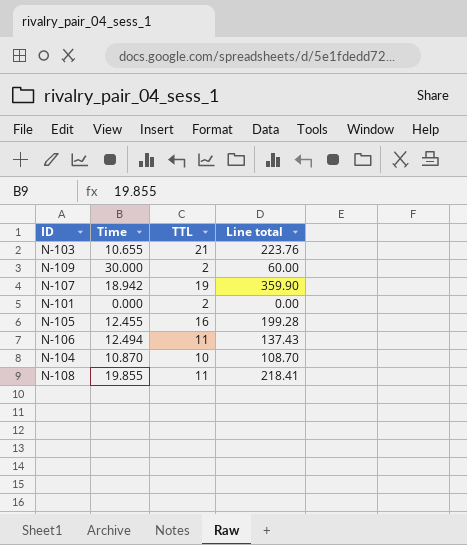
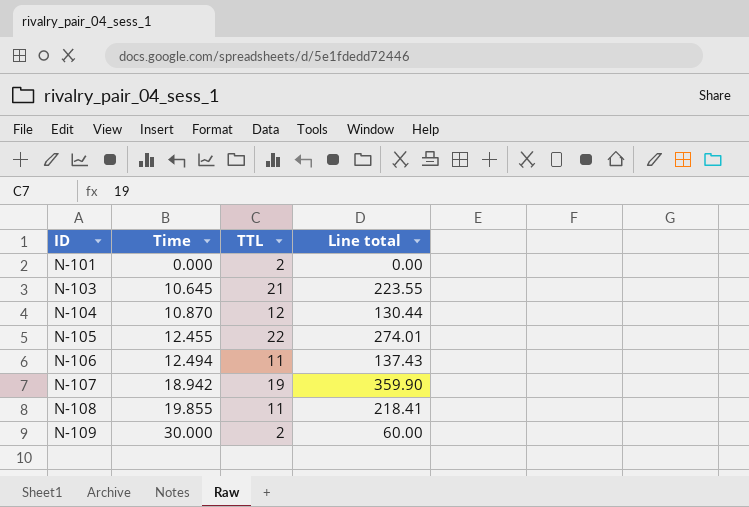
row order: none -> ID ascending
N-103 | Time: 10.655 -> 10.645
N-103 | Line total: 223.76 -> 223.55
N-104 | TTL: 10 -> 12
N-104 | Line total: 108.70 -> 130.44
N-105 | TTL: 16 -> 22
N-105 | Line total: 199.28 -> 274.01

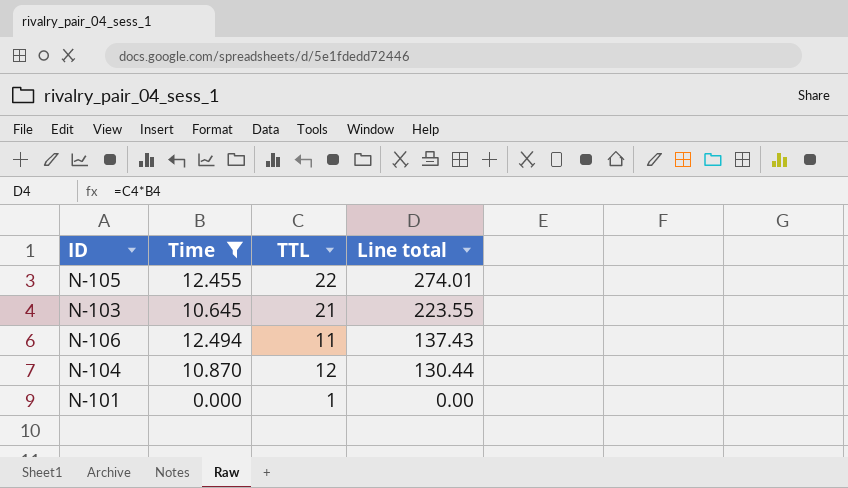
filter: none -> Time <= 12.494
row order: ID ascending -> Line total descending
N-101 | TTL: 2 -> 1

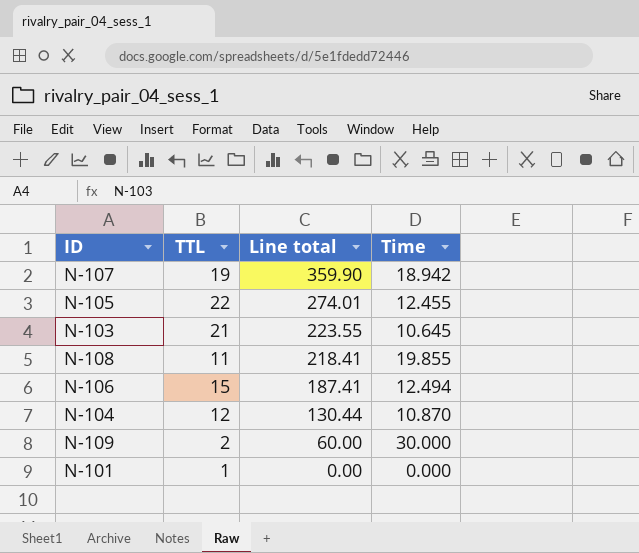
filter: Time <= 12.494 -> none
column Time | position: 2 -> 4
N-106 | TTL: 11 -> 15
N-106 | Line total: 137.43 -> 187.41

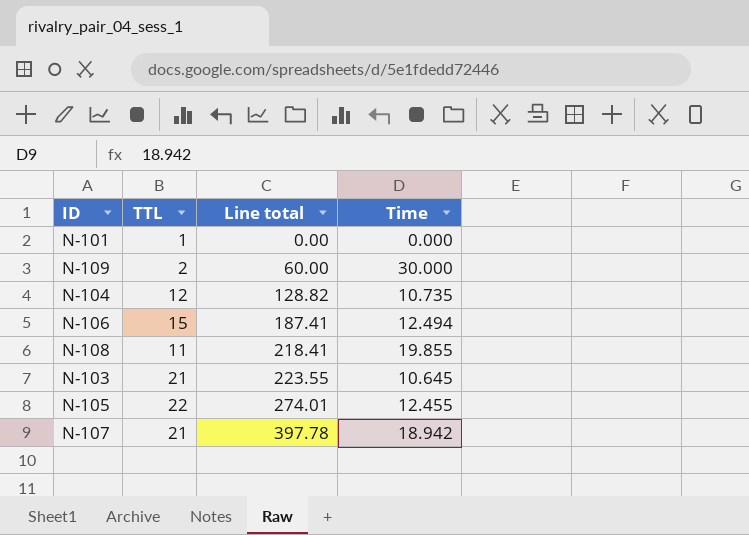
row order: Line total descending -> Line total ascending
N-104 | Line total: 130.44 -> 128.82
N-104 | Time: 10.870 -> 10.735
N-107 | TTL: 19 -> 21
N-107 | Line total: 359.90 -> 397.78

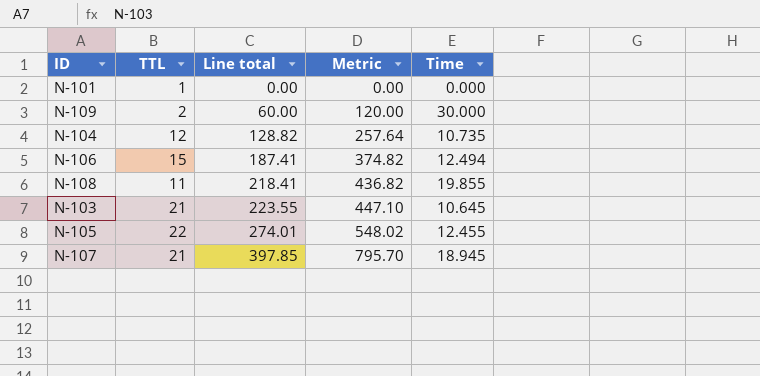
column Metric | formula: none -> [Line total] * 2
N-107 | Line total: 397.78 -> 397.85
N-107 | Time: 18.942 -> 18.945

